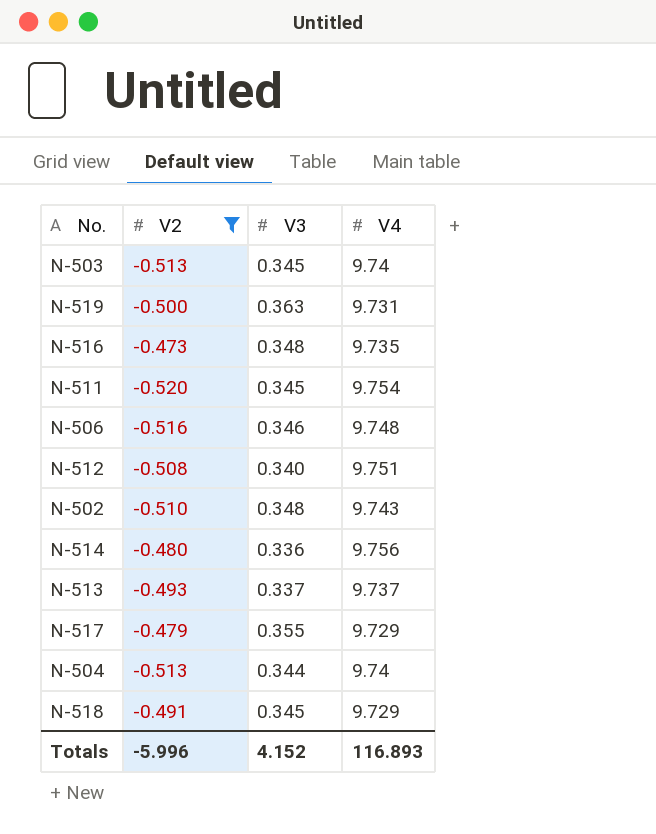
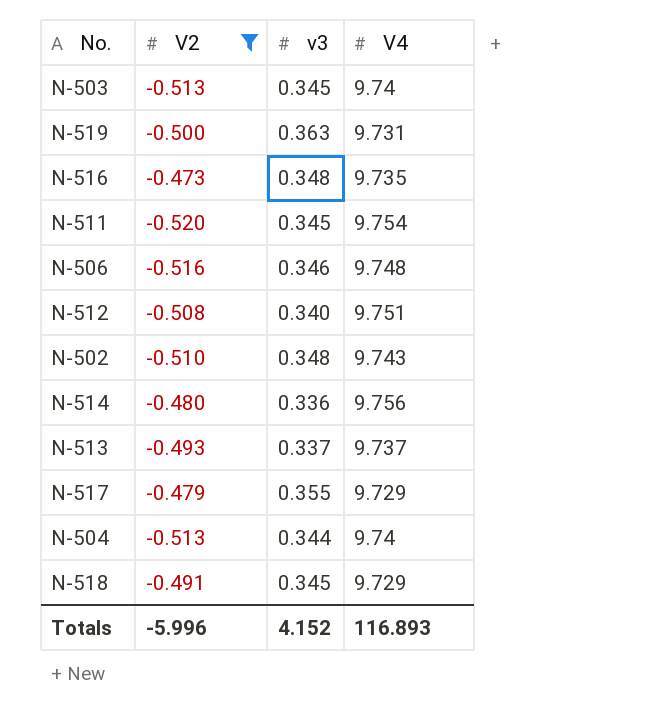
column name: V3 -> v3

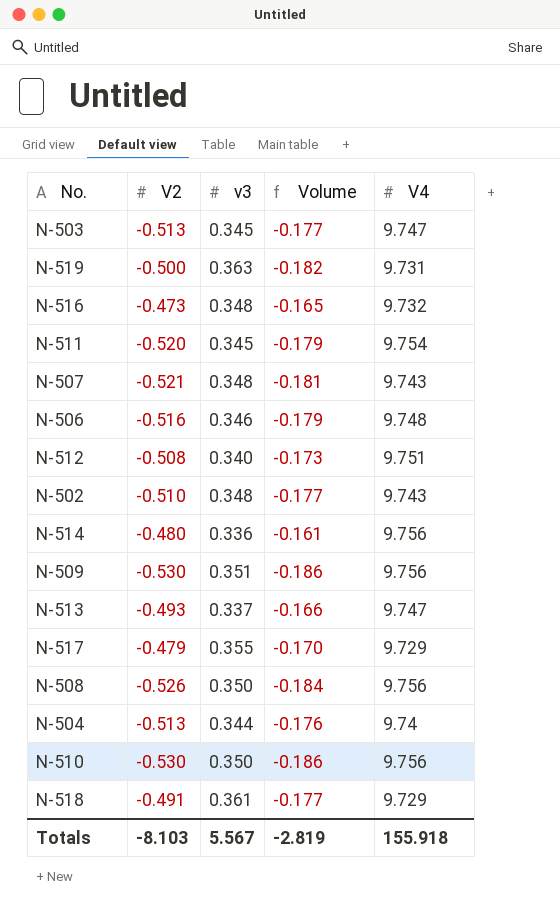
filter: V2 >= -0.520 -> none
column Volume | formula: none -> [V2] * [v3]
N-503 | V4: 9.74 -> 9.747
N-516 | V4: 9.735 -> 9.732
N-513 | V4: 9.737 -> 9.747
N-518 | v3: 0.345 -> 0.361
Totals | V2: -5.996 -> -8.103
Totals | v3: 4.152 -> 5.567
Totals | V4: 116.893 -> 155.918

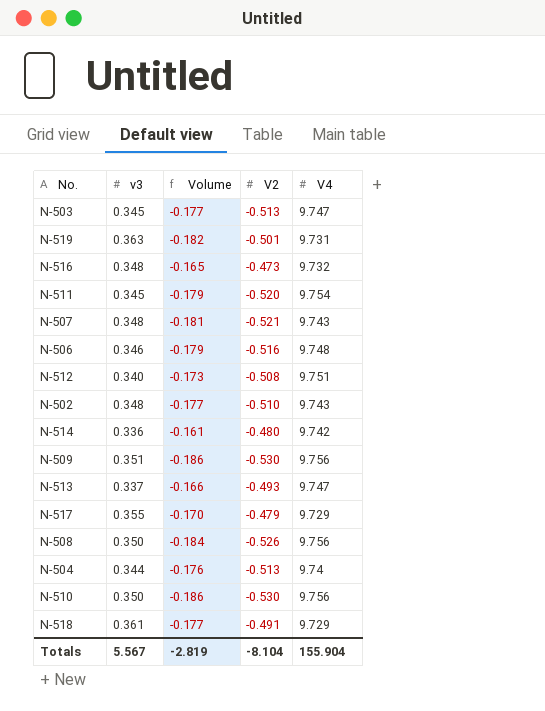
column V2 | position: 2 -> 4
N-519 | V2: -0.500 -> -0.501
N-514 | V4: 9.756 -> 9.742
Totals | V2: -8.103 -> -8.104
Totals | V4: 155.918 -> 155.904

